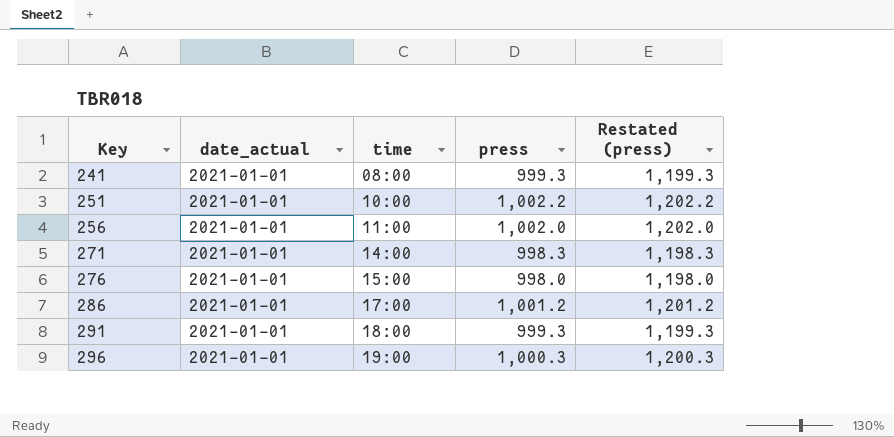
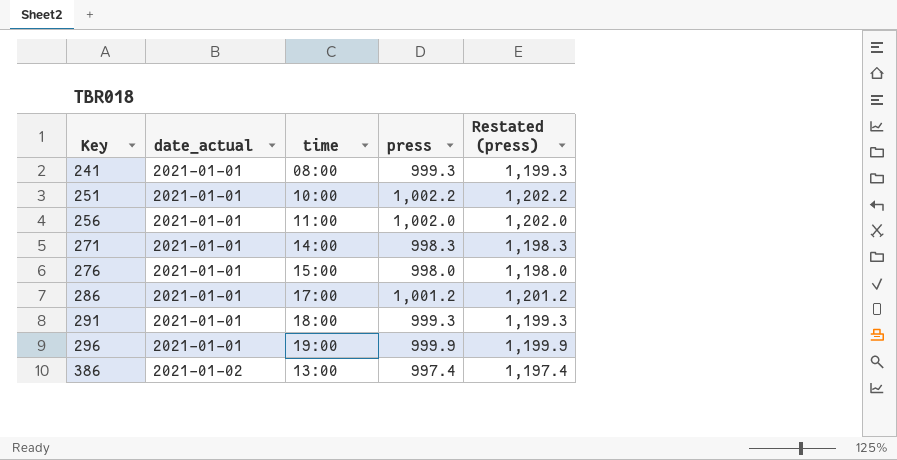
296 | press: 1,000.3 -> 999.9
296 | Restated (press): 1,200.3 -> 1,199.9
row 386: none -> 2021-01-02 | 13:00 | 997.4 | 1,197.4

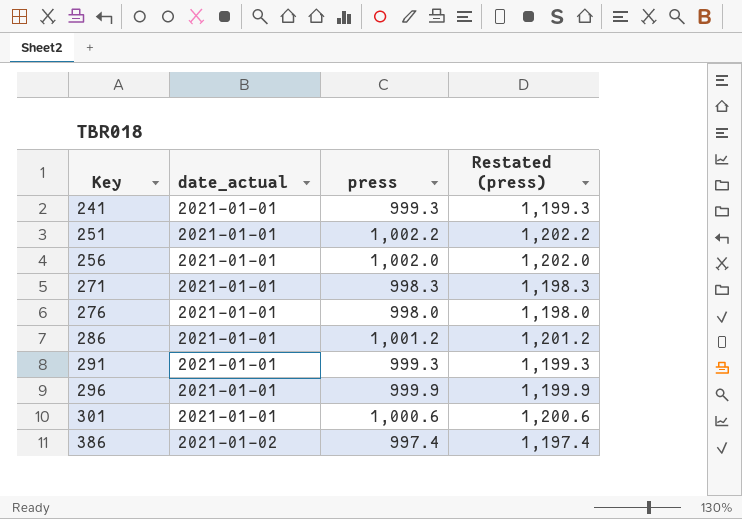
column time | position: 3 -> none
row 301: none -> 2021-01-01 | 1,000.6 | 1,200.6

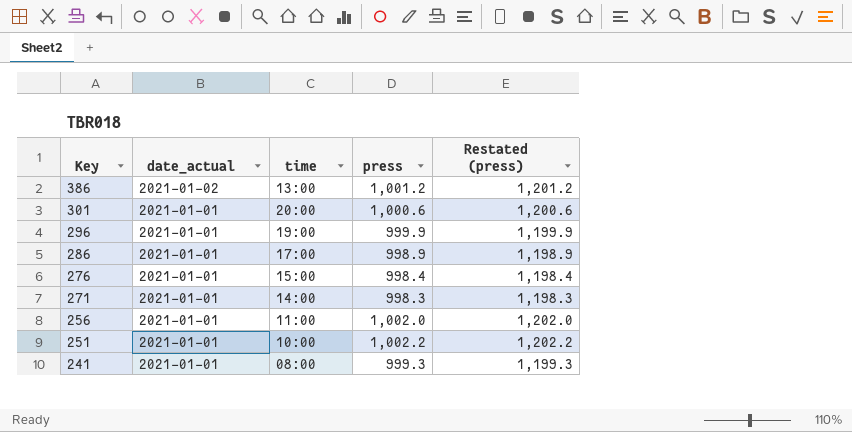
row order: Key ascending -> Key descending
column time | position: none -> 3
row 291: 2021-01-01 | 999.3 | 1,199.3 -> none
386 | press: 997.4 -> 1,001.2
386 | Restated (press): 1,197.4 -> 1,201.2
286 | press: 1,001.2 -> 998.9
286 | Restated (press): 1,201.2 -> 1,198.9
276 | press: 998.0 -> 998.4
276 | Restated (press): 1,198.0 -> 1,198.4

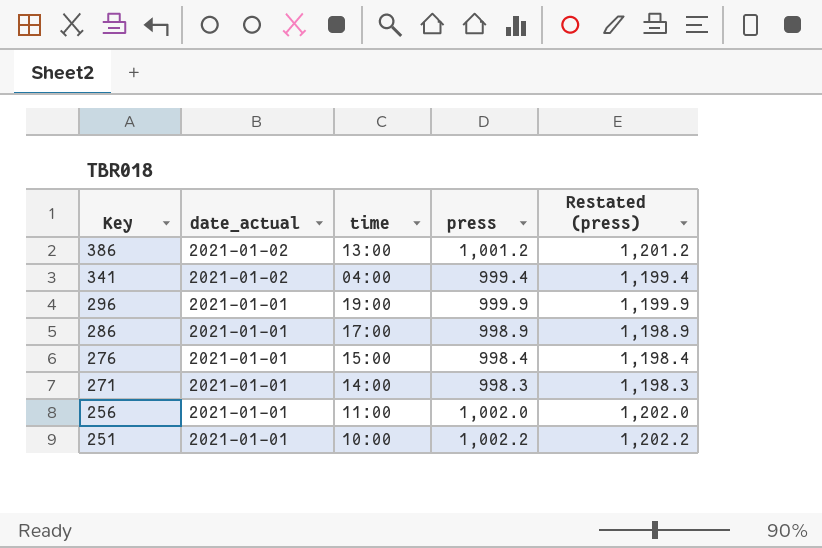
row 301: 2021-01-01 | 20:00 | 1,000.6 | 1,200.6 -> none
row 241: 2021-01-01 | 08:00 | 999.3 | 1,199.3 -> none
row 341: none -> 2021-01-02 | 04:00 | 999.4 | 1,199.4

